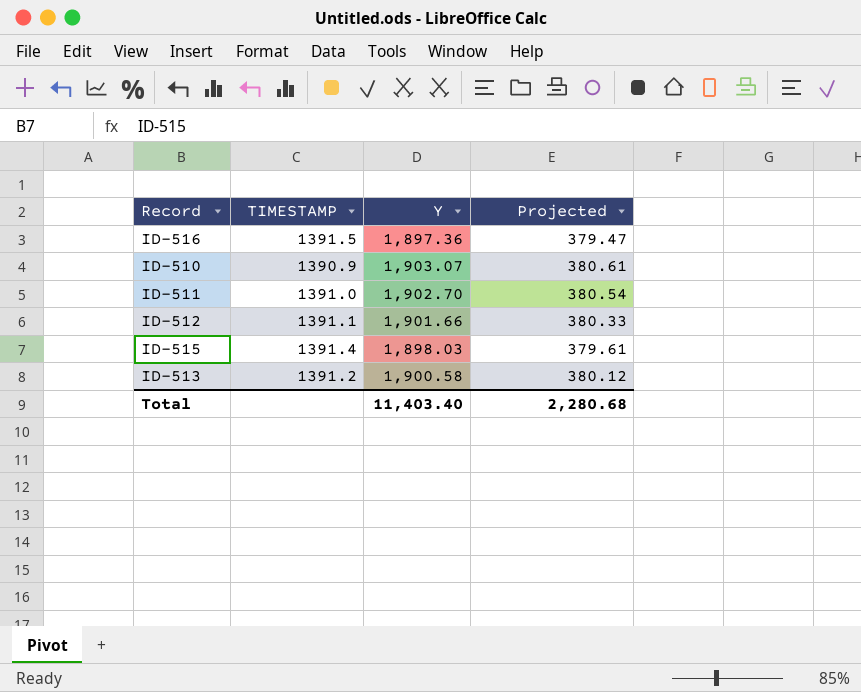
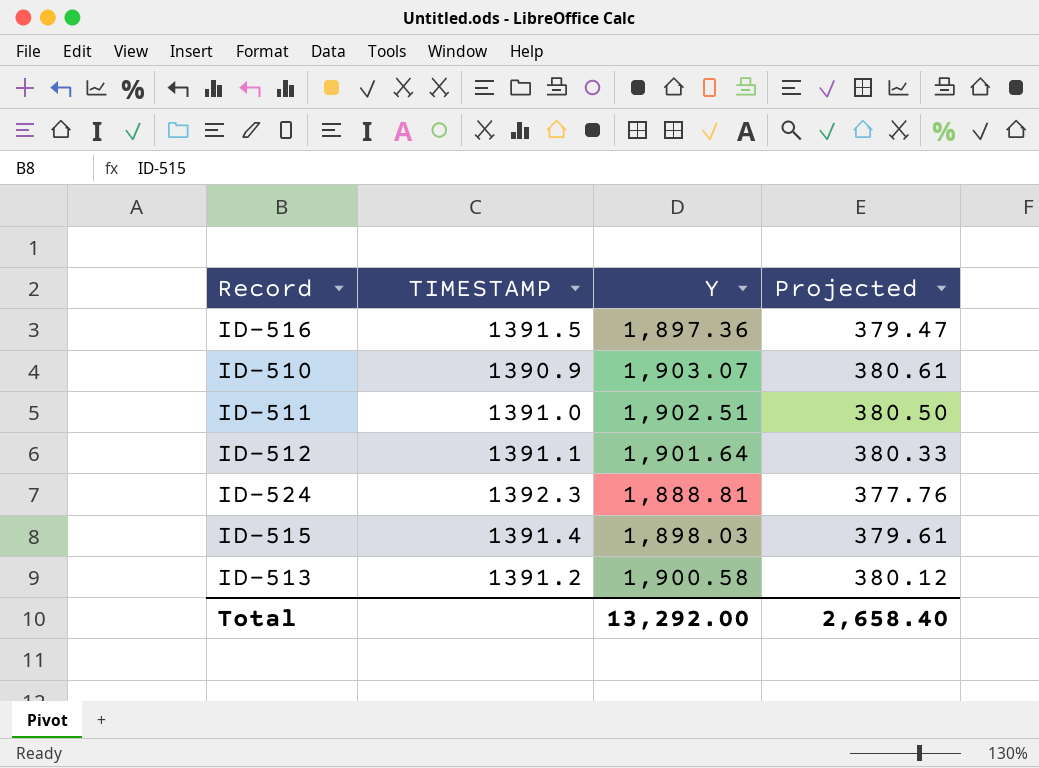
ID-511 | Y: 1,902.70 -> 1,902.51
ID-511 | Projected: 380.54 -> 380.50
ID-512 | Y: 1,901.66 -> 1,901.64
row ID-524: none -> 1392.3 | 1,888.81 | 377.76
Total | Y: 11,403.40 -> 13,292.00
Total | Projected: 2,280.68 -> 2,658.40

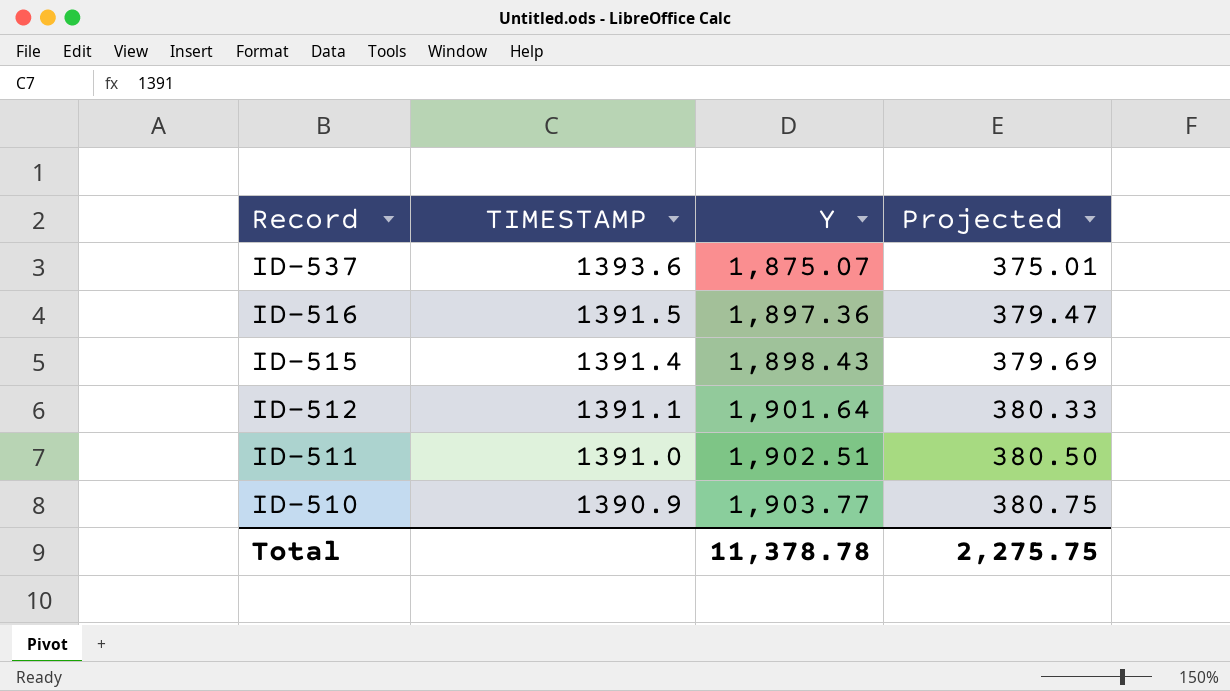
row order: none -> Record descending
row ID-524: 1392.3 | 1,888.81 | 377.76 -> none
row ID-513: 1391.2 | 1,900.58 | 380.12 -> none
row ID-537: none -> 1393.6 | 1,875.07 | 375.01
ID-515 | Y: 1,898.03 -> 1,898.43
ID-515 | Projected: 379.61 -> 379.69
ID-510 | Y: 1,903.07 -> 1,903.77
ID-510 | Projected: 380.61 -> 380.75
Total | Y: 13,292.00 -> 11,378.78
Total | Projected: 2,658.40 -> 2,275.75

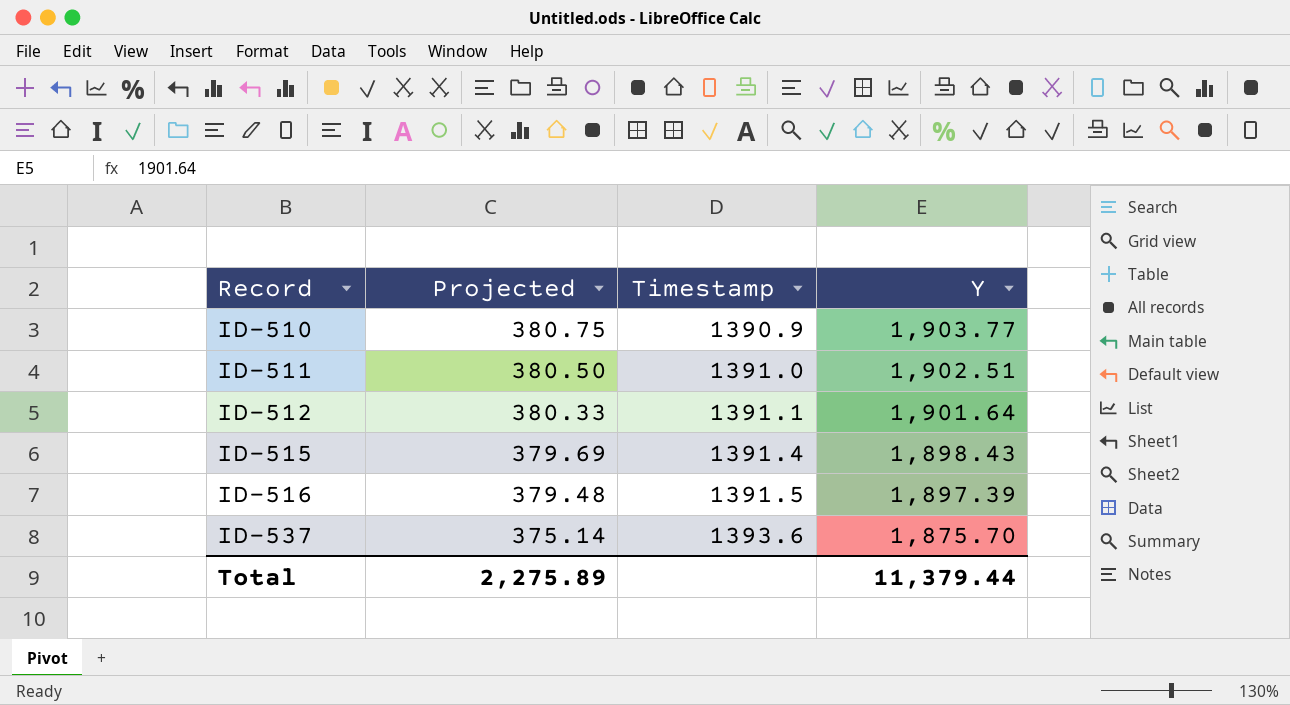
row order: Record descending -> Record ascending
column Projected | position: 4 -> 2
column name: TIMESTAMP -> Timestamp
ID-516 | Projected: 379.47 -> 379.48
ID-516 | Y: 1,897.36 -> 1,897.39
ID-537 | Projected: 375.01 -> 375.14
ID-537 | Y: 1,875.07 -> 1,875.70
Total | Projected: 2,275.75 -> 2,275.89
Total | Y: 11,378.78 -> 11,379.44

